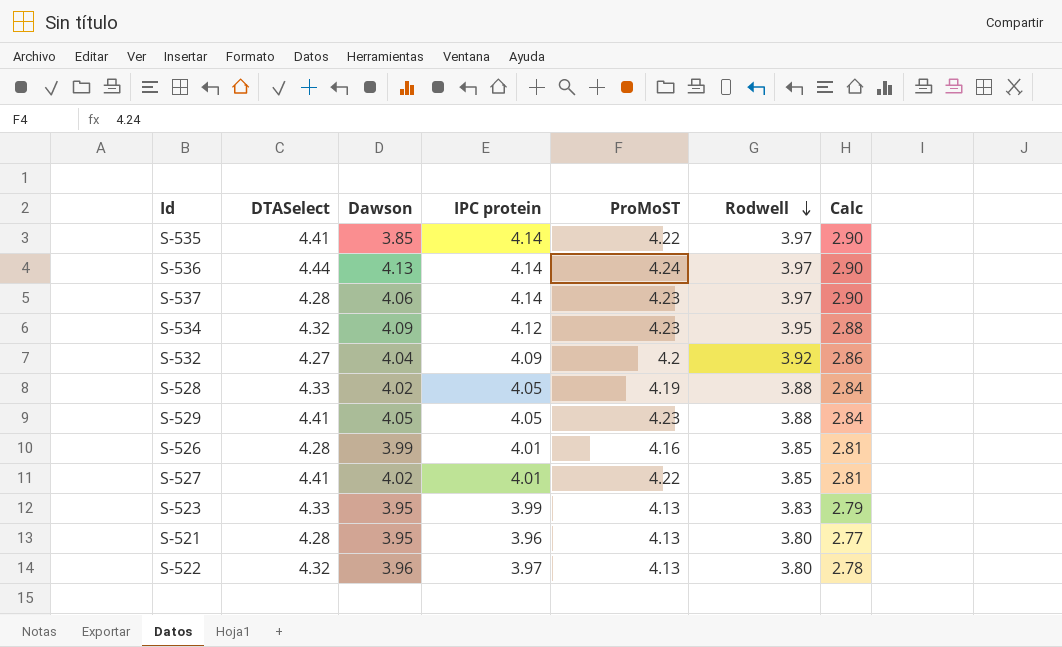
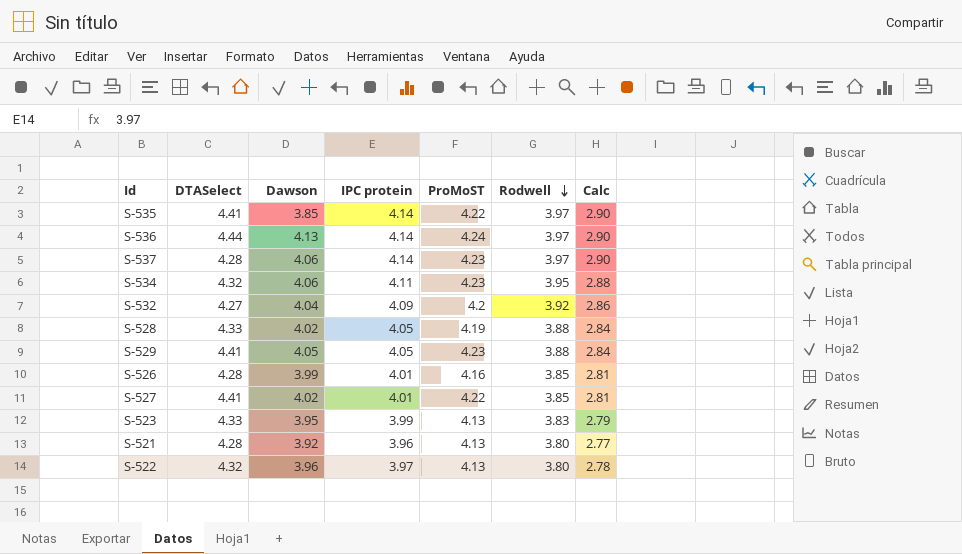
S-534 | Dawson: 4.09 -> 4.06
S-534 | IPC protein: 4.12 -> 4.11
S-521 | Dawson: 3.95 -> 3.92

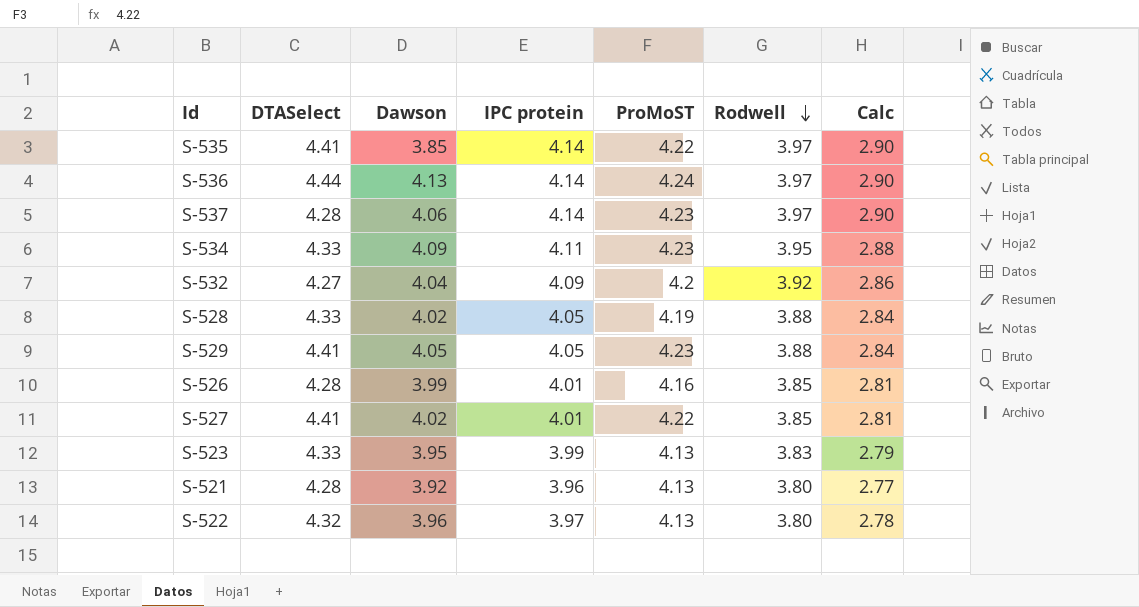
S-534 | DTASelect: 4.32 -> 4.33
S-534 | Dawson: 4.06 -> 4.09

